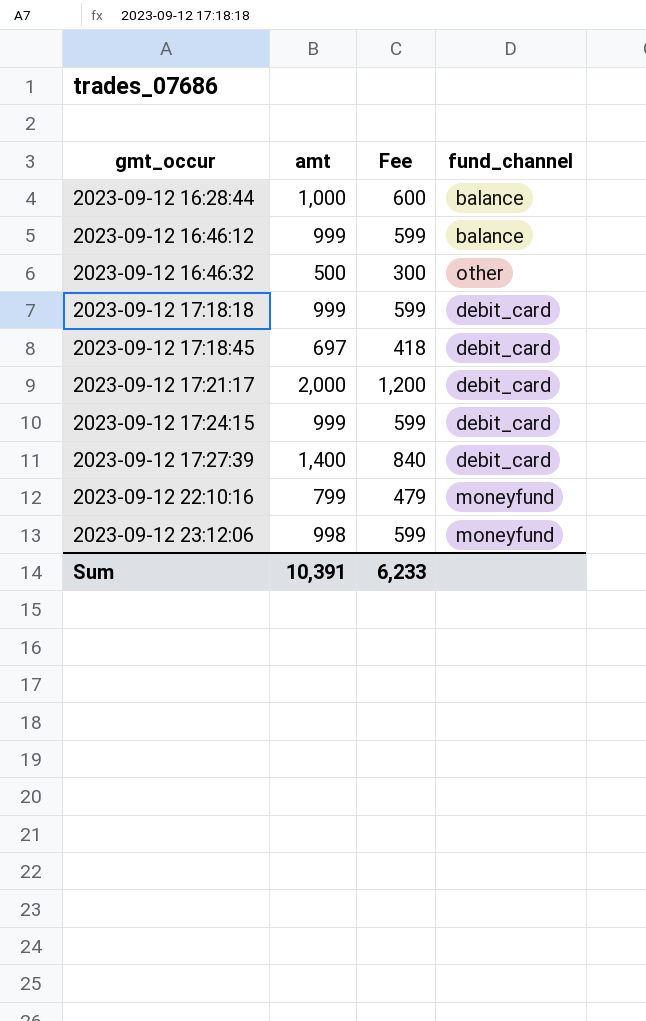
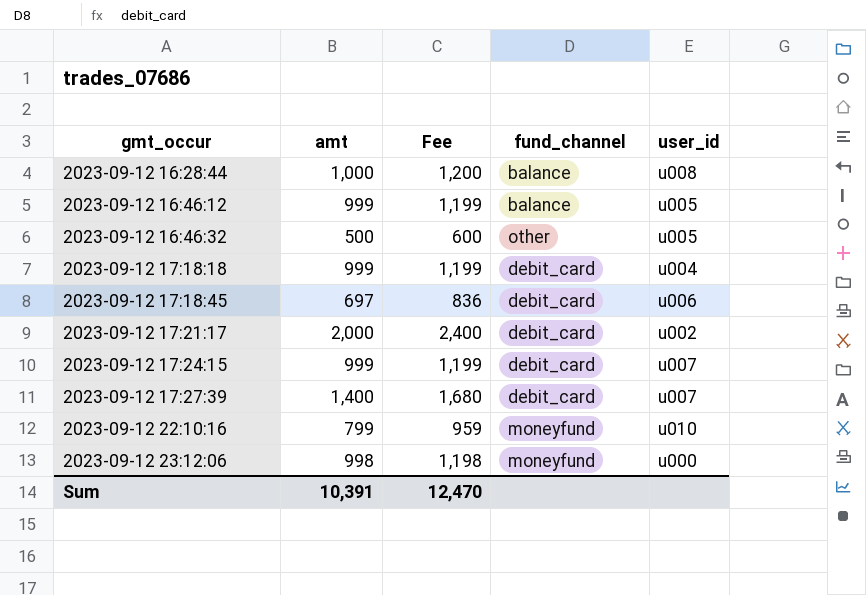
column Fee | formula: [amt] * 0.6 -> [amt] * 1.2
column user_id | position: none -> 5
Sum | Fee: 6,233 -> 12,470

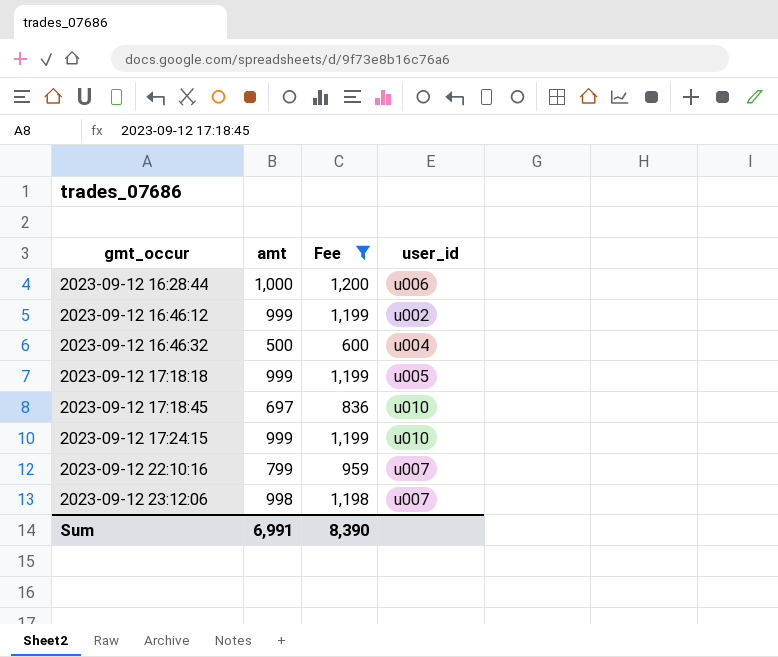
filter: none -> Fee <= 1,200
column fund_channel | position: 4 -> none
2023-09-12 16:28:44 | user_id: u008 -> u006
2023-09-12 16:46:12 | user_id: u005 -> u002
2023-09-12 16:46:32 | user_id: u005 -> u004
2023-09-12 17:18:18 | user_id: u004 -> u005
2023-09-12 17:18:45 | user_id: u006 -> u010
2023-09-12 17:24:15 | user_id: u007 -> u010
2023-09-12 22:10:16 | user_id: u010 -> u007
2023-09-12 23:12:06 | user_id: u000 -> u007
Sum | amt: 10,391 -> 6,991
Sum | Fee: 12,470 -> 8,390

